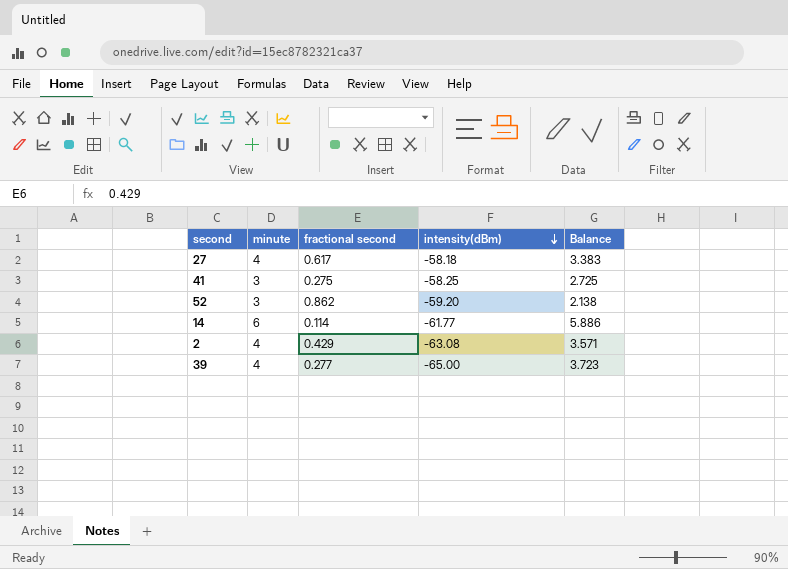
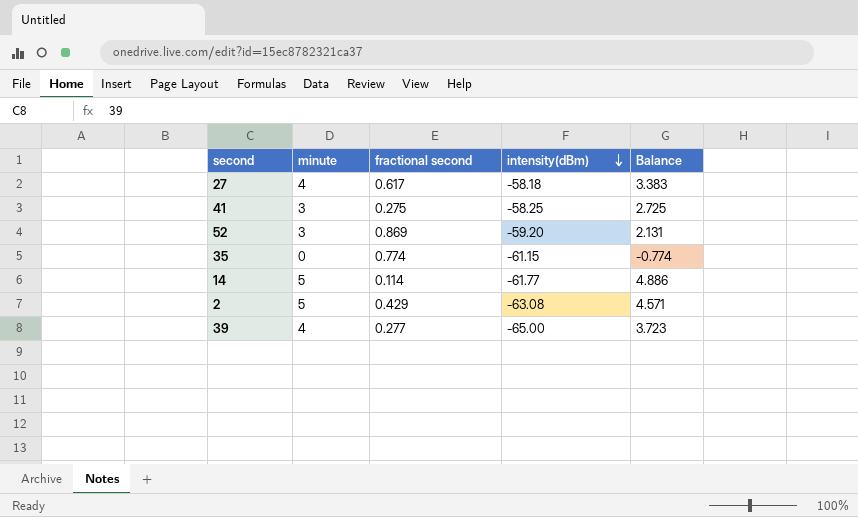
52 | fractional second: 0.862 -> 0.869
52 | Balance: 2.138 -> 2.131
row 35: none -> 0 | 0.774 | -61.15 | -0.774
14 | minute: 6 -> 5
14 | Balance: 5.886 -> 4.886
2 | minute: 4 -> 5
2 | Balance: 3.571 -> 4.571

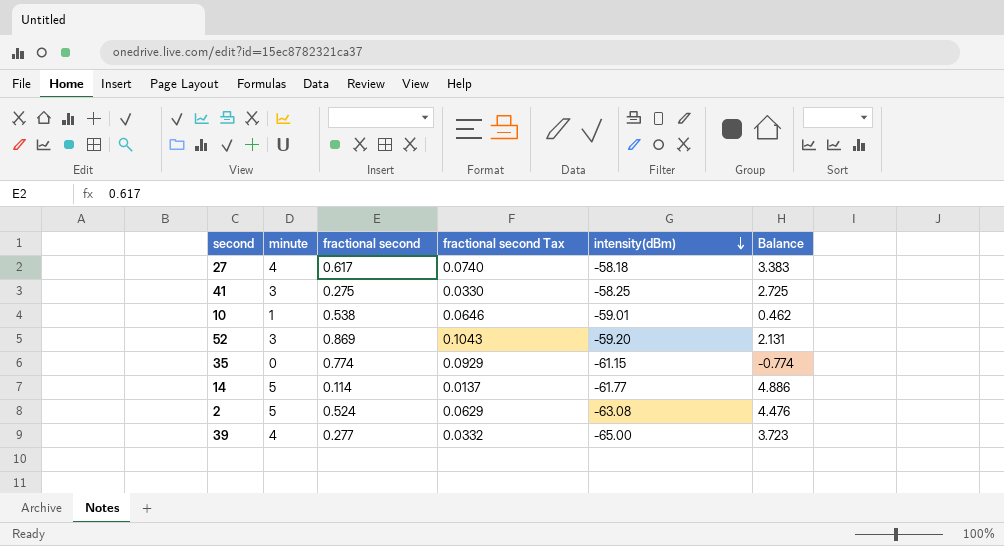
column fractional second Tax | formula: none -> [fractional second] * 0.12
row 10: none -> 1 | 0.538 | 0.0646 | -59.01 | 0.462
2 | fractional second: 0.429 -> 0.524
2 | Balance: 4.571 -> 4.476

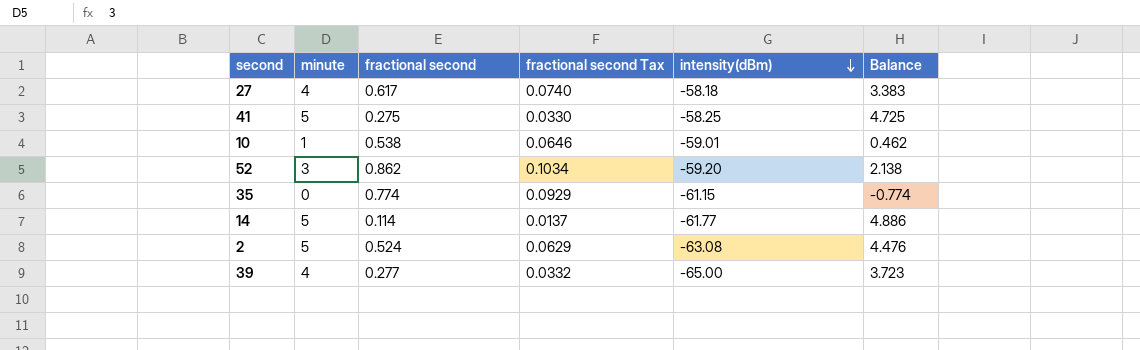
41 | minute: 3 -> 5
41 | Balance: 2.725 -> 4.725
52 | fractional second: 0.869 -> 0.862
52 | fractional second Tax: 0.1043 -> 0.1034
52 | Balance: 2.131 -> 2.138

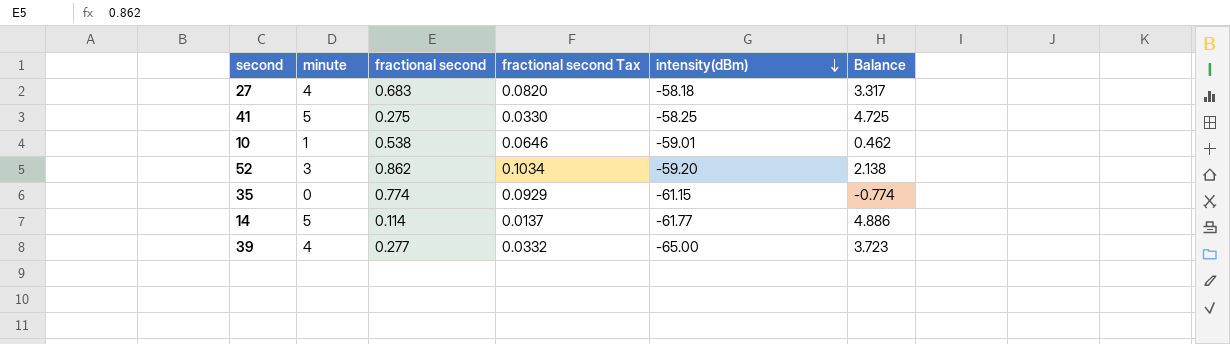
row 2: 5 | 0.524 | 0.0629 | -63.08 | 4.476 -> none
27 | fractional second: 0.617 -> 0.683
27 | fractional second Tax: 0.0740 -> 0.0820
27 | Balance: 3.383 -> 3.317

